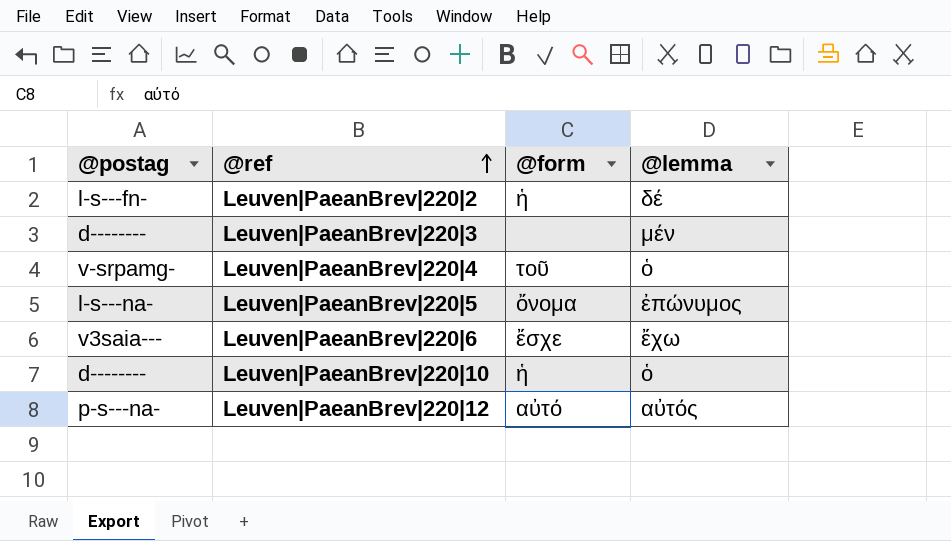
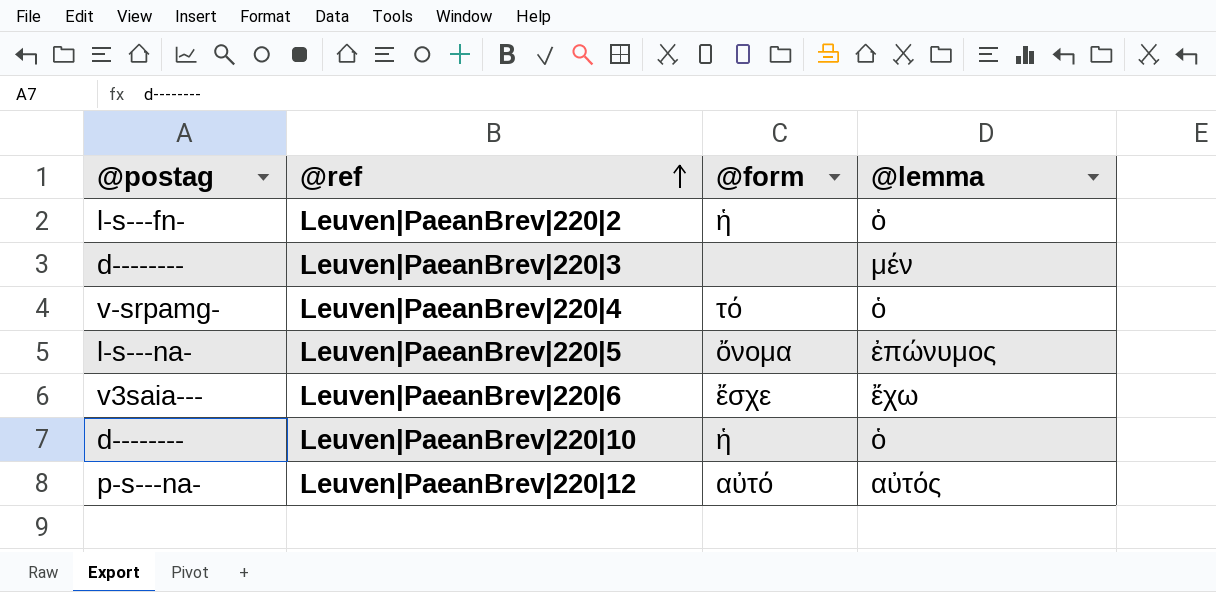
Leuven|PaeanBrev|220|2 | @lemma: δέ -> ὁ
Leuven|PaeanBrev|220|4 | @form: τοῦ -> τό

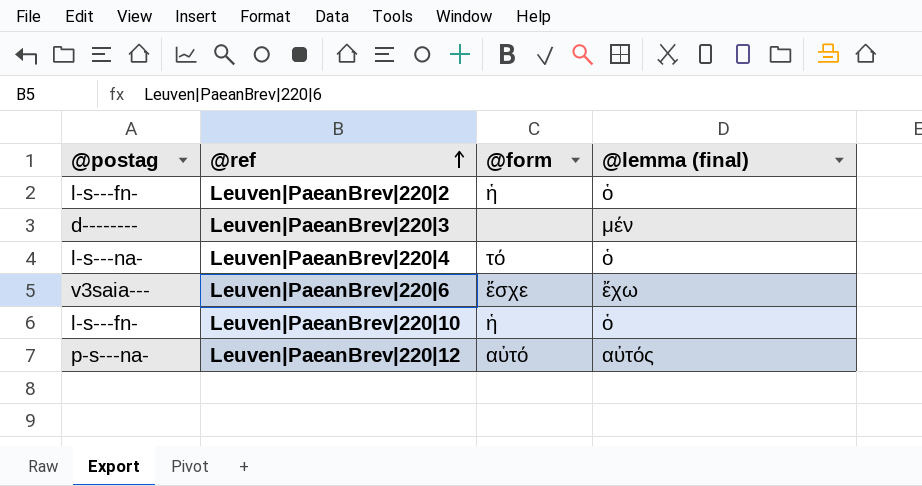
column name: @lemma -> @lemma (final)
row Leuven|PaeanBrev|220|5: l-s---na- | ὄνομα | ἐπώνυμος -> none
Leuven|PaeanBrev|220|4 | @postag: v-srpamg- -> l-s---na-
Leuven|PaeanBrev|220|10 | @postag: d-------- -> l-s---fn-

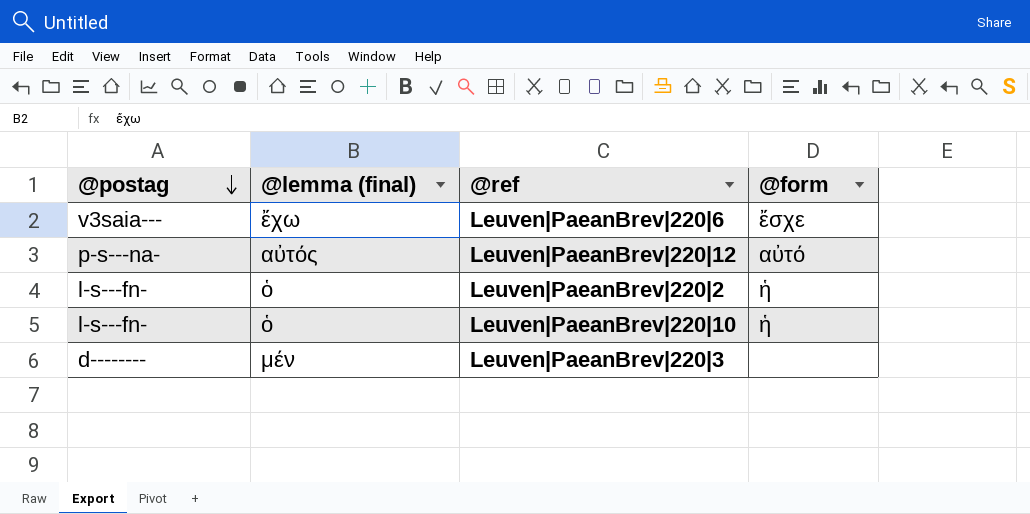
row order: @ref ascending -> @postag descending
column @lemma (final) | position: 4 -> 2
row Leuven|PaeanBrev|220|4: l-s---na- | τό | ὁ -> none

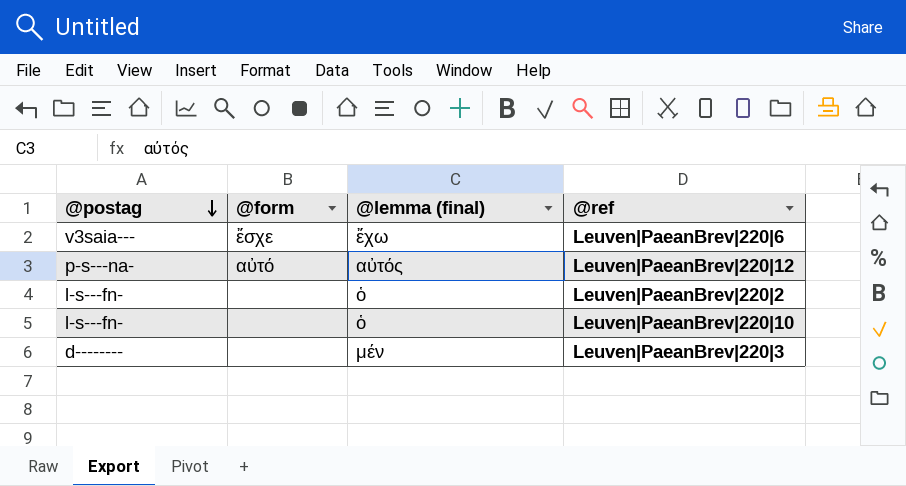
column @form | position: 4 -> 2
Leuven|PaeanBrev|220|2 | @form: ἡ -> none
Leuven|PaeanBrev|220|10 | @form: ἡ -> none

